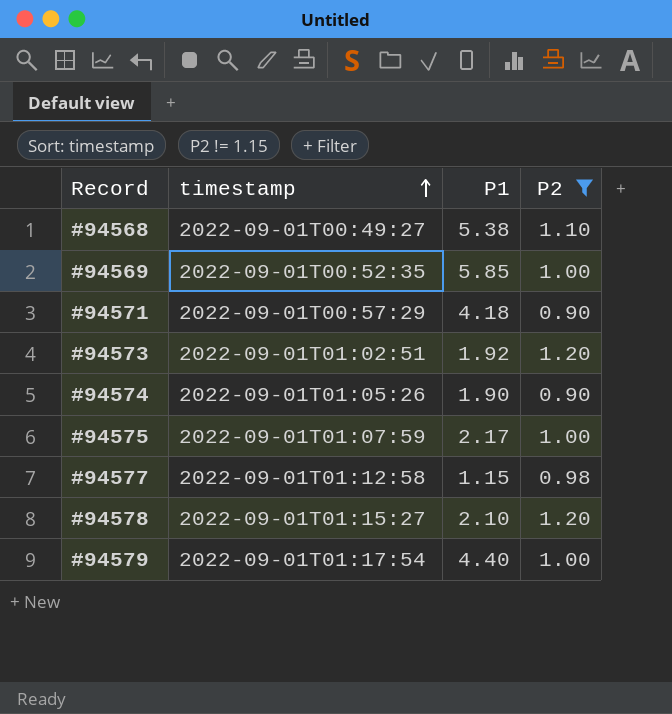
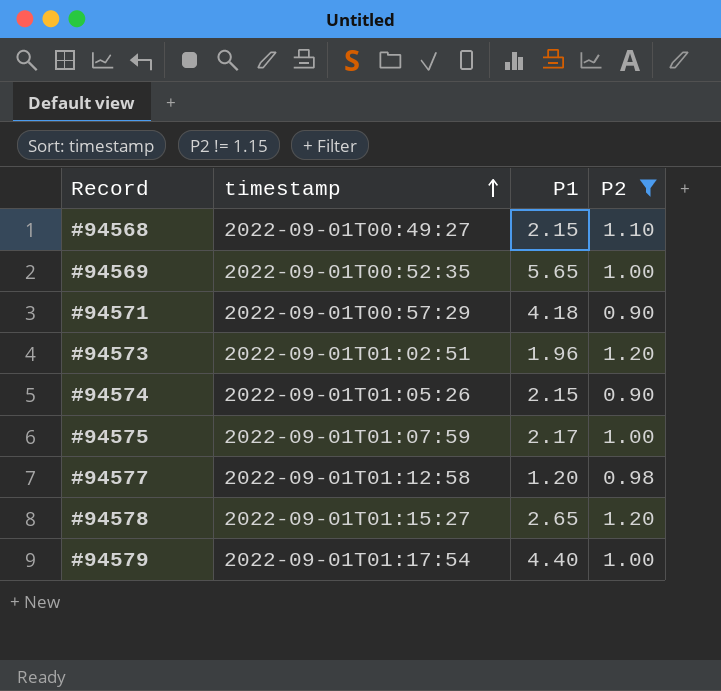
#94568 | P1: 5.38 -> 2.15
#94569 | P1: 5.85 -> 5.65
#94573 | P1: 1.92 -> 1.96
#94574 | P1: 1.90 -> 2.15
#94577 | P1: 1.15 -> 1.20
#94578 | P1: 2.10 -> 2.65

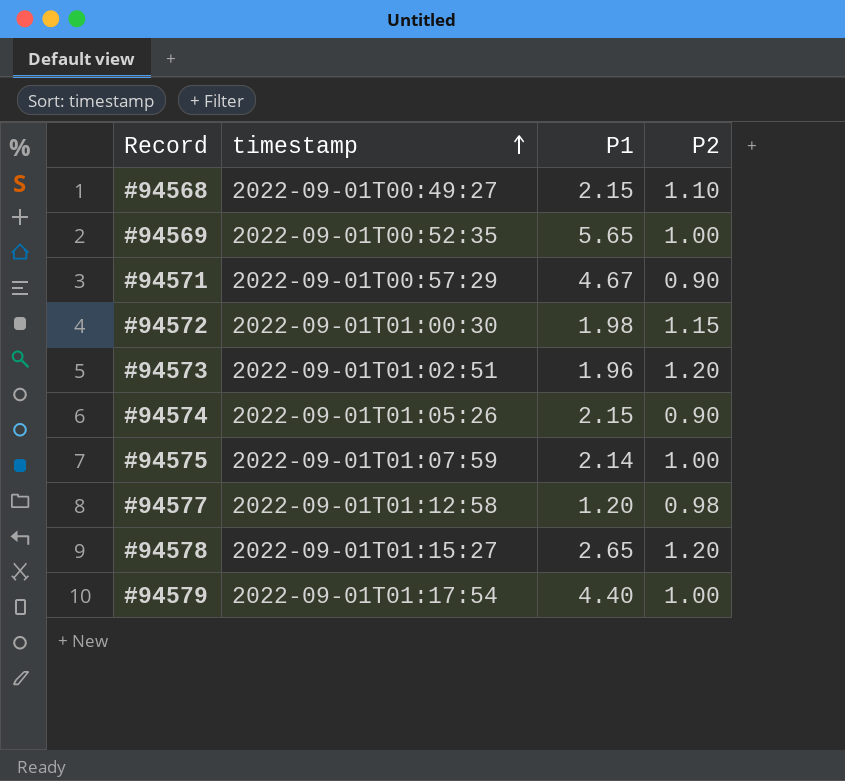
filter: P2 != 1.15 -> none
#94571 | P1: 4.18 -> 4.67
#94575 | P1: 2.17 -> 2.14

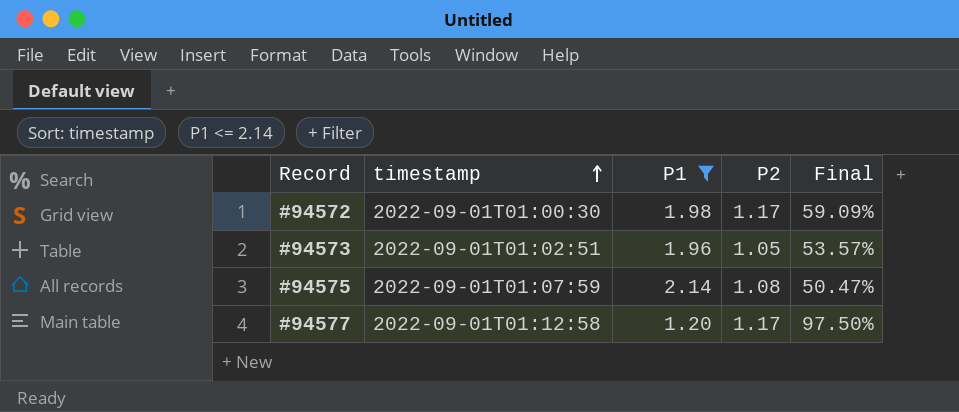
filter: none -> P1 <= 2.14
column Final | formula: none -> [P2] / [P1]
#94572 | P2: 1.15 -> 1.17
#94573 | P2: 1.20 -> 1.05
#94575 | P2: 1.00 -> 1.08
#94577 | P2: 0.98 -> 1.17

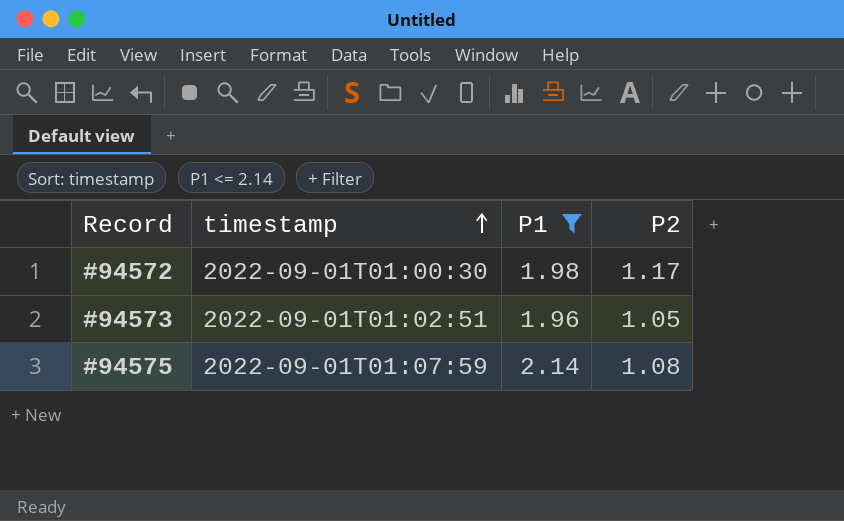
column Final | formula: [P2] / [P1] -> none
row #94577: 2022-09-01T01:12:58 | 1.20 | 1.17 | 97.50% -> none

